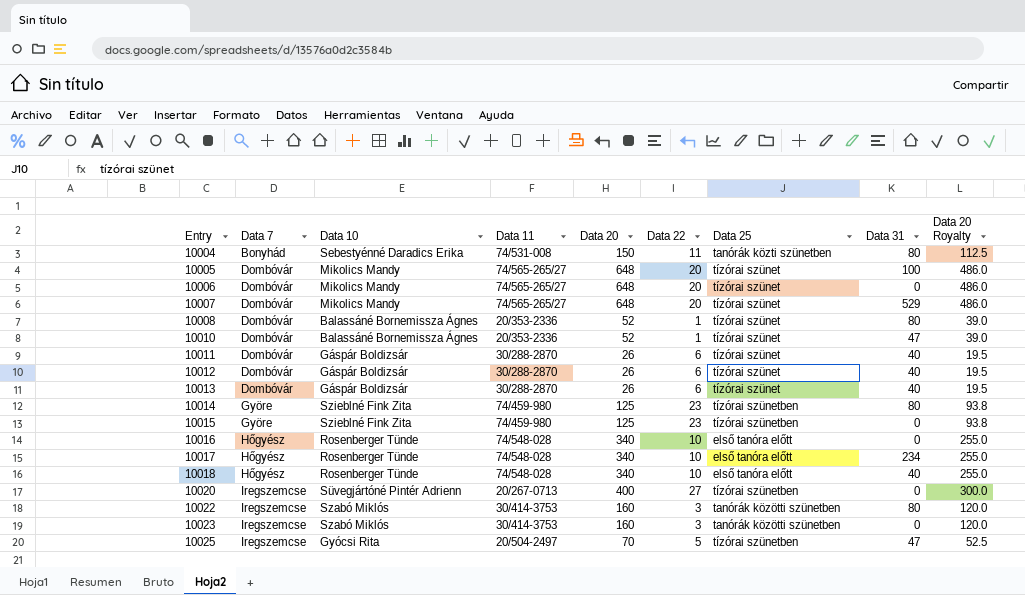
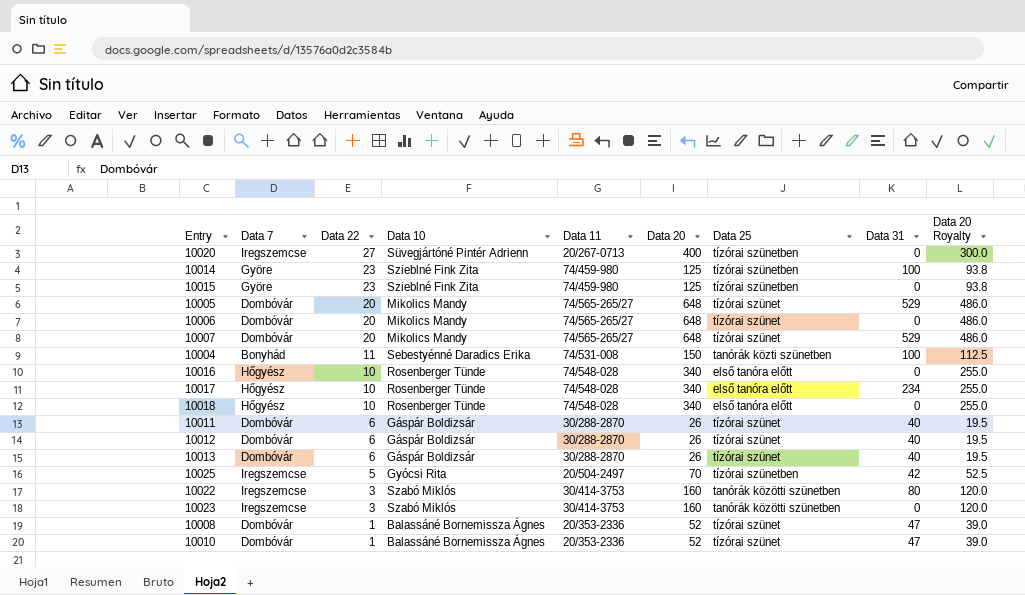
row order: Entry ascending -> Data 22 descending
column Data 22 | position: 6 -> 3
10014 | Data 31: 80 -> 100
10005 | Data 31: 100 -> 529
10004 | Data 31: 80 -> 100
10018 | Data 31: 40 -> 0
10025 | Data 31: 47 -> 42
10008 | Data 31: 80 -> 47

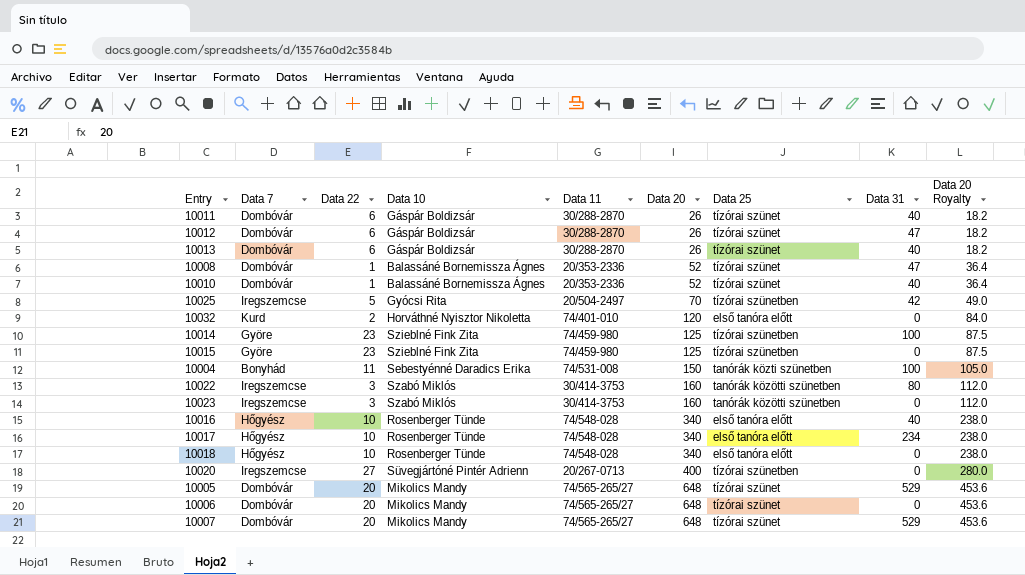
row order: Data 22 descending -> Data 20 ascending
column Data 20 Royalty | formula: [Data 20] * 0.75 -> [Data 20] * 0.7
10012 | Data 31: 40 -> 47
10010 | Data 31: 47 -> 40
row 10032: none -> Kurd | 2 | Horváthné Nyisztor Nikoletta | 74/401-010 | 120 | első tanóra előtt | 0 | 84.0
10016 | Data 31: 0 -> 40

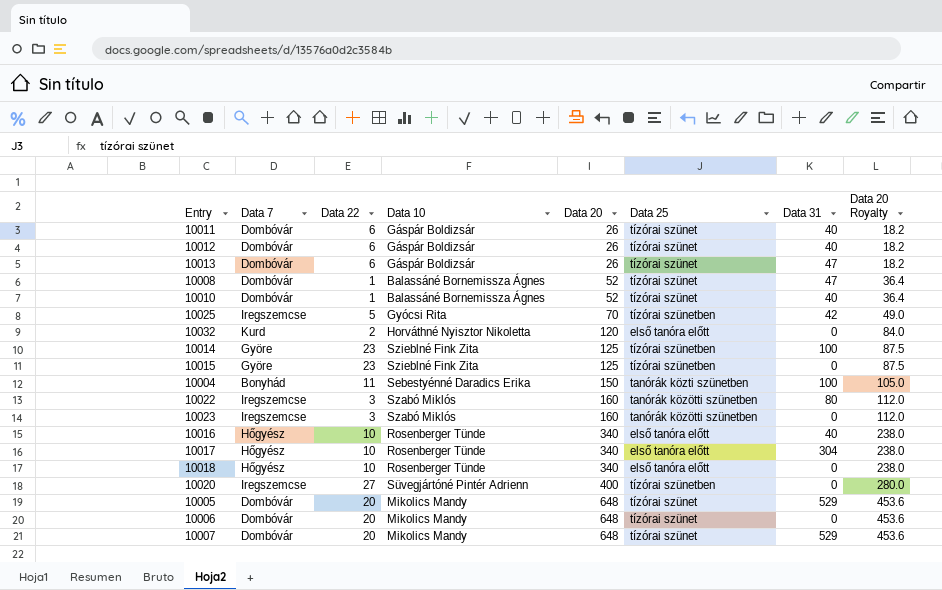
column Data 11 | position: 5 -> none
10012 | Data 31: 47 -> 40
10013 | Data 31: 40 -> 47
10017 | Data 31: 234 -> 304

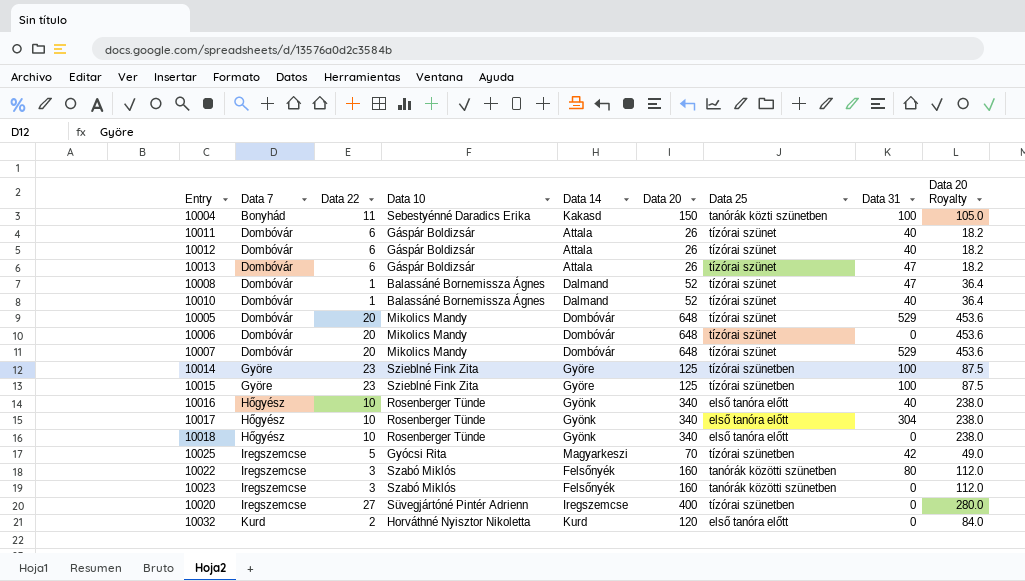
row order: Data 20 ascending -> Data 7 ascending
column Data 14 | position: none -> 5
10015 | Data 31: 0 -> 100

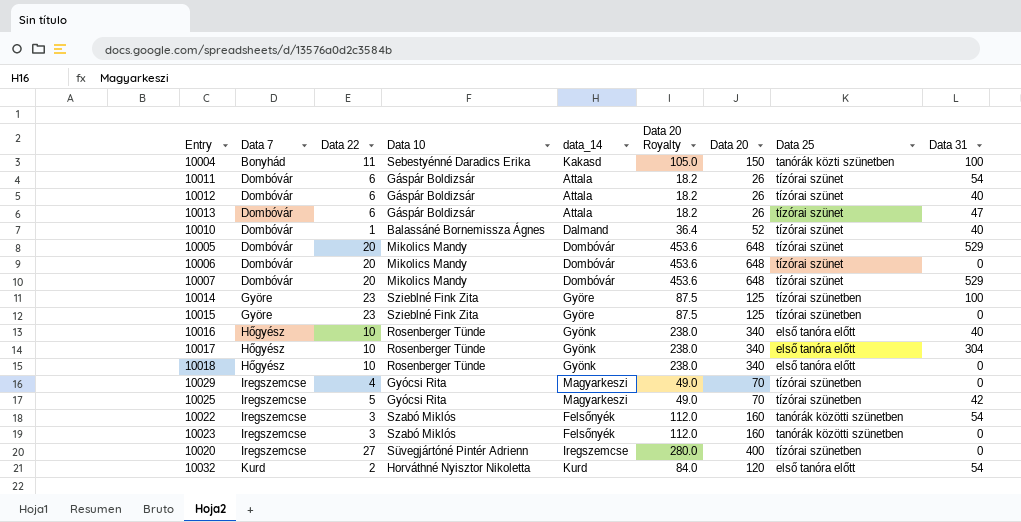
column name: Data 14 -> data_14
column Data 20 Royalty | position: 9 -> 6
row 10008: Dombóvár | 1 | Balassáné Bornemissza Ágnes | Dalmand | 52 | tízórai szünet | 47 | 36.4 -> none
10011 | Data 31: 40 -> 54
10015 | Data 31: 100 -> 0
row 10029: none -> Iregszemcse | 4 | Gyócsi Rita | Magyarkeszi | 49.0 | 70 | tízórai szünetben | 0
10022 | Data 31: 80 -> 54
10032 | Data 31: 0 -> 54

